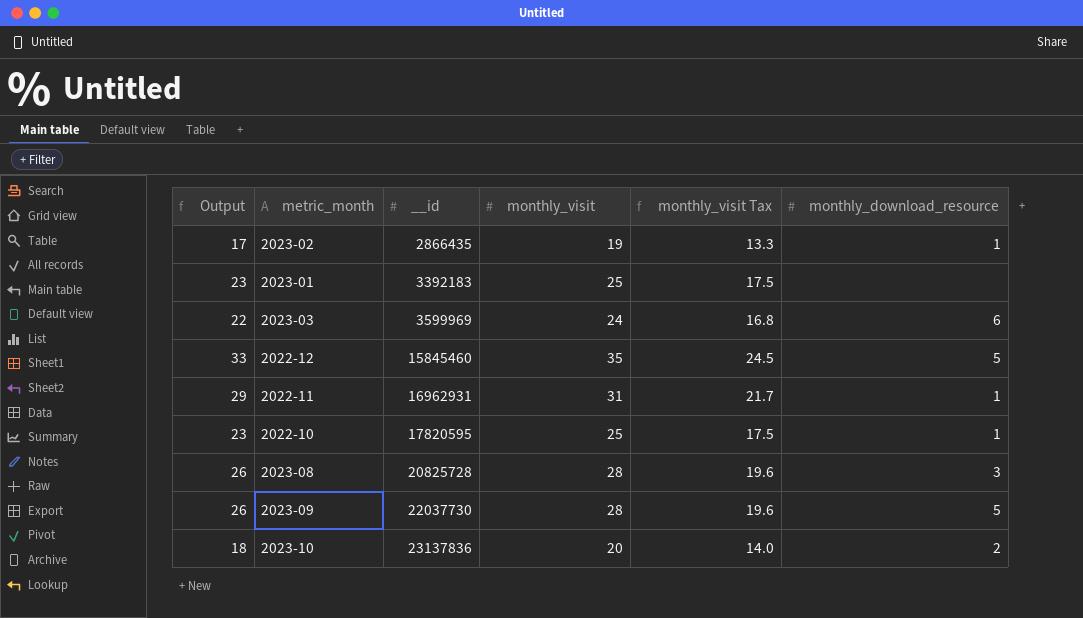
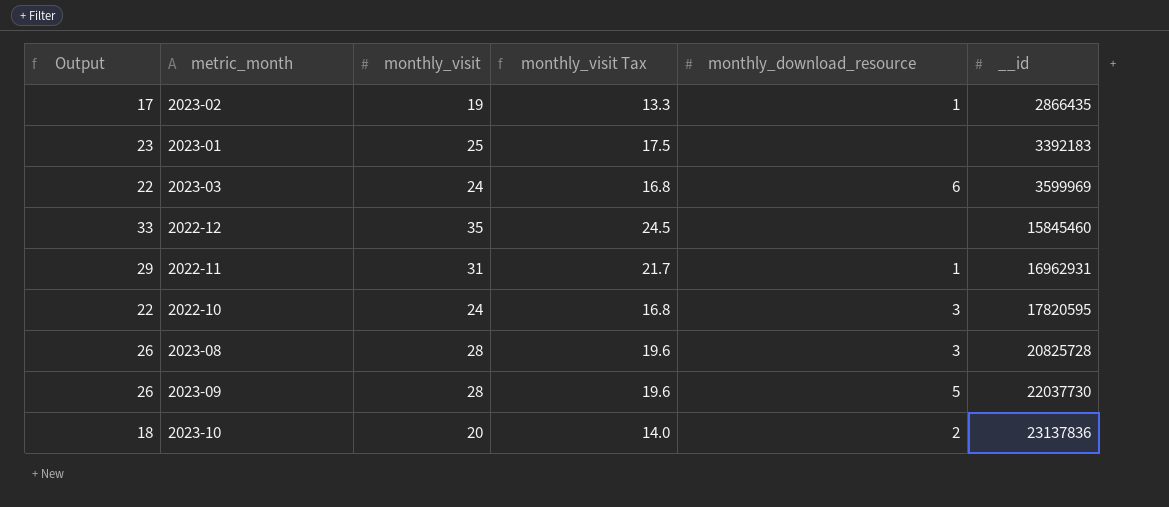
column __id | position: 3 -> 6
2022-12 | monthly_download_resource: 5 -> none
2022-10 | Output: 23 -> 22
2022-10 | monthly_visit: 25 -> 24
2022-10 | monthly_visit Tax: 17.5 -> 16.8
2022-10 | monthly_download_resource: 1 -> 3

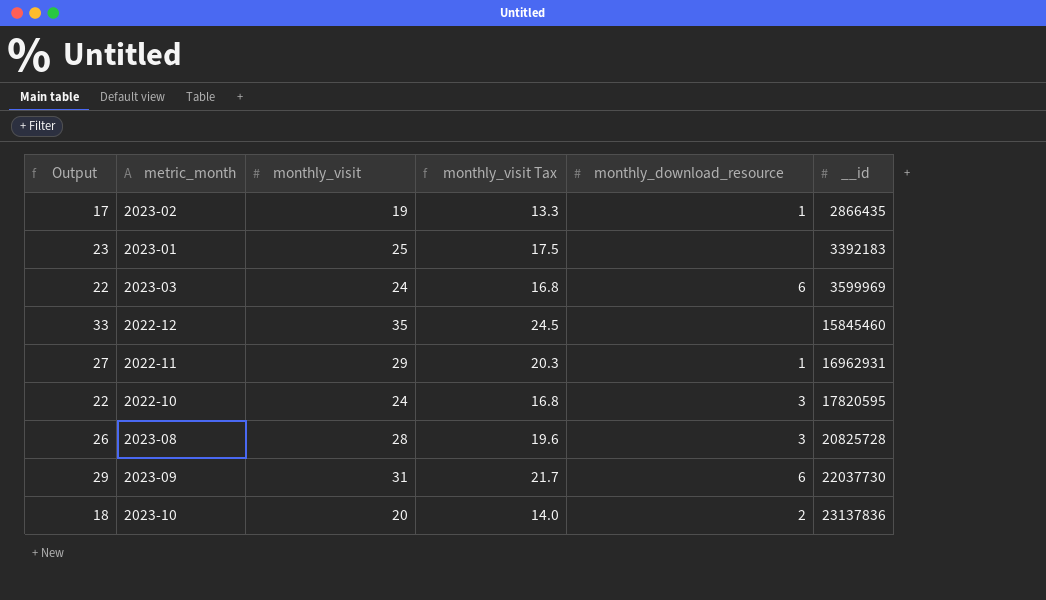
2022-11 | Output: 29 -> 27
2022-11 | monthly_visit: 31 -> 29
2022-11 | monthly_visit Tax: 21.7 -> 20.3
2023-09 | Output: 26 -> 29
2023-09 | monthly_visit: 28 -> 31
2023-09 | monthly_visit Tax: 19.6 -> 21.7
2023-09 | monthly_download_resource: 5 -> 6

